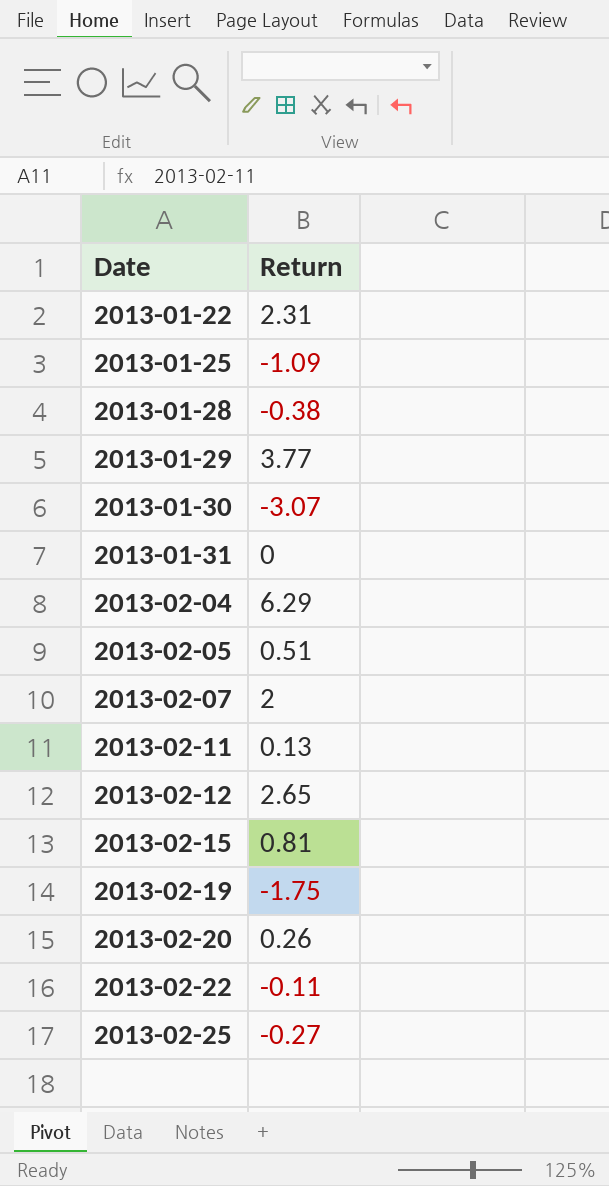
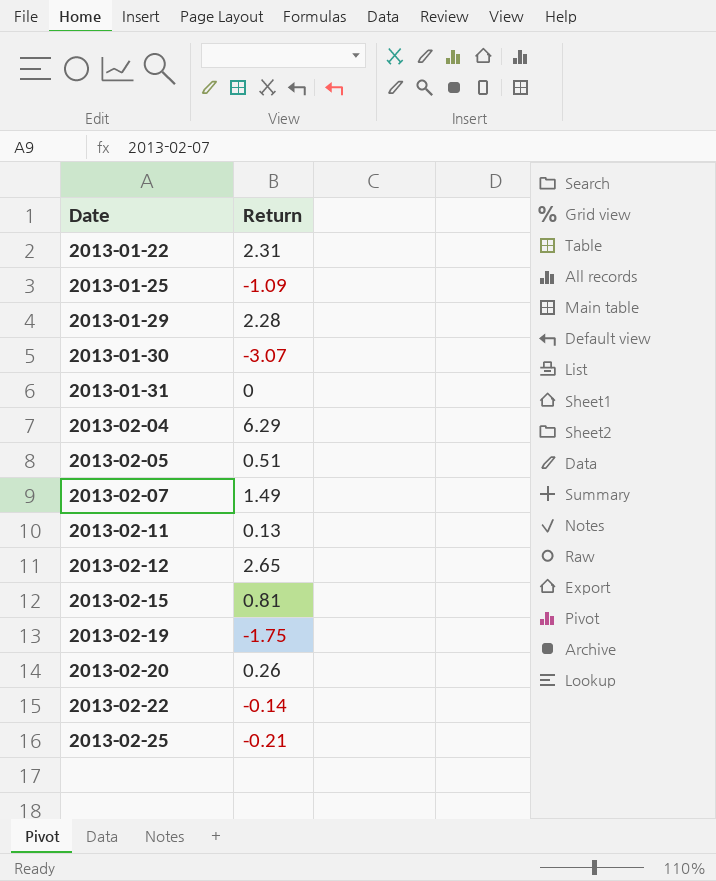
row 2013-01-28: -0.38 -> none
2013-01-29 | Return: 3.77 -> 2.28
2013-02-07 | Return: 2 -> 1.49
2013-02-22 | Return: -0.11 -> -0.14
2013-02-25 | Return: -0.27 -> -0.21

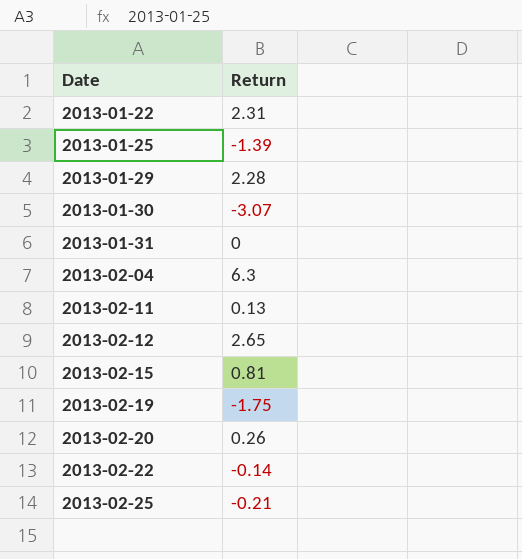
row 2013-02-05: 0.51 -> none
row 2013-02-07: 1.49 -> none
2013-01-25 | Return: -1.09 -> -1.39
2013-02-04 | Return: 6.29 -> 6.3

